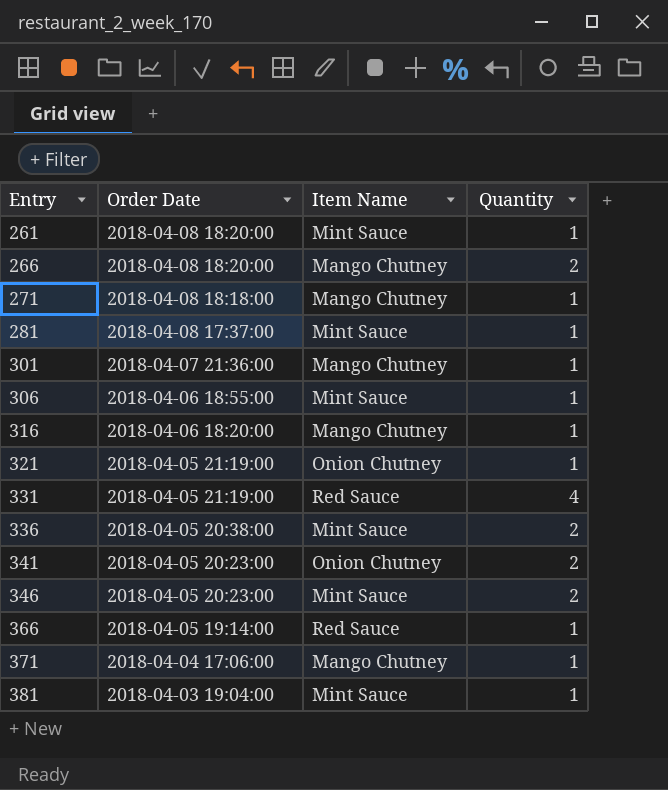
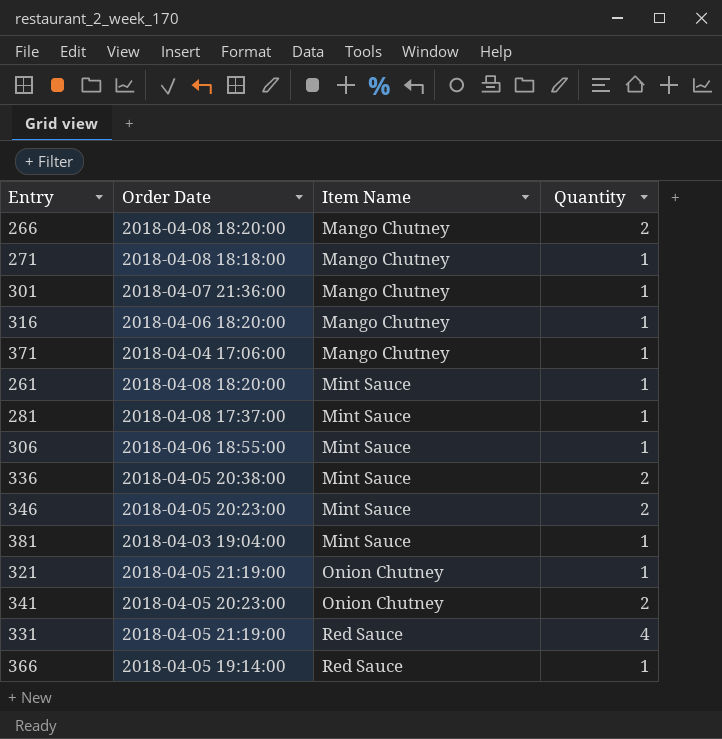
row order: Entry ascending -> Item Name ascending

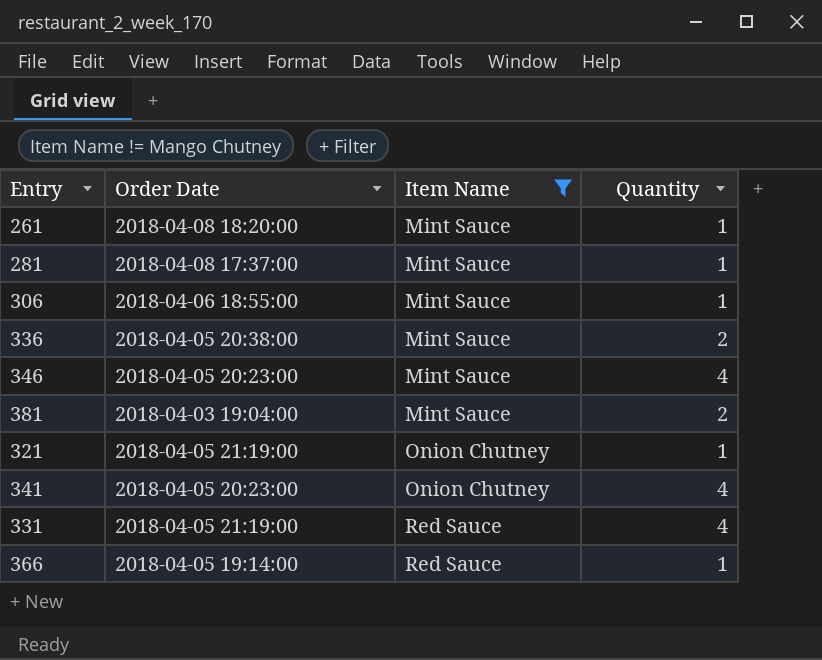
filter: none -> Item Name != Mango Chutney
346 | Quantity: 2 -> 4
381 | Quantity: 1 -> 2
341 | Quantity: 2 -> 4

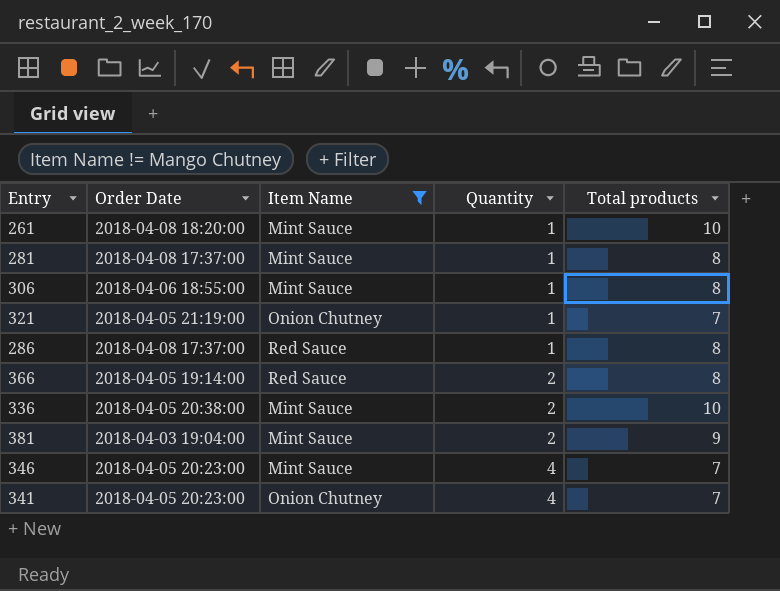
row order: Item Name ascending -> Quantity ascending
column Total products | position: none -> 5
row 331: 2018-04-05 21:19:00 | Red Sauce | 4 -> none
row 286: none -> 2018-04-08 17:37:00 | Red Sauce | 1 | 8
366 | Quantity: 1 -> 2

